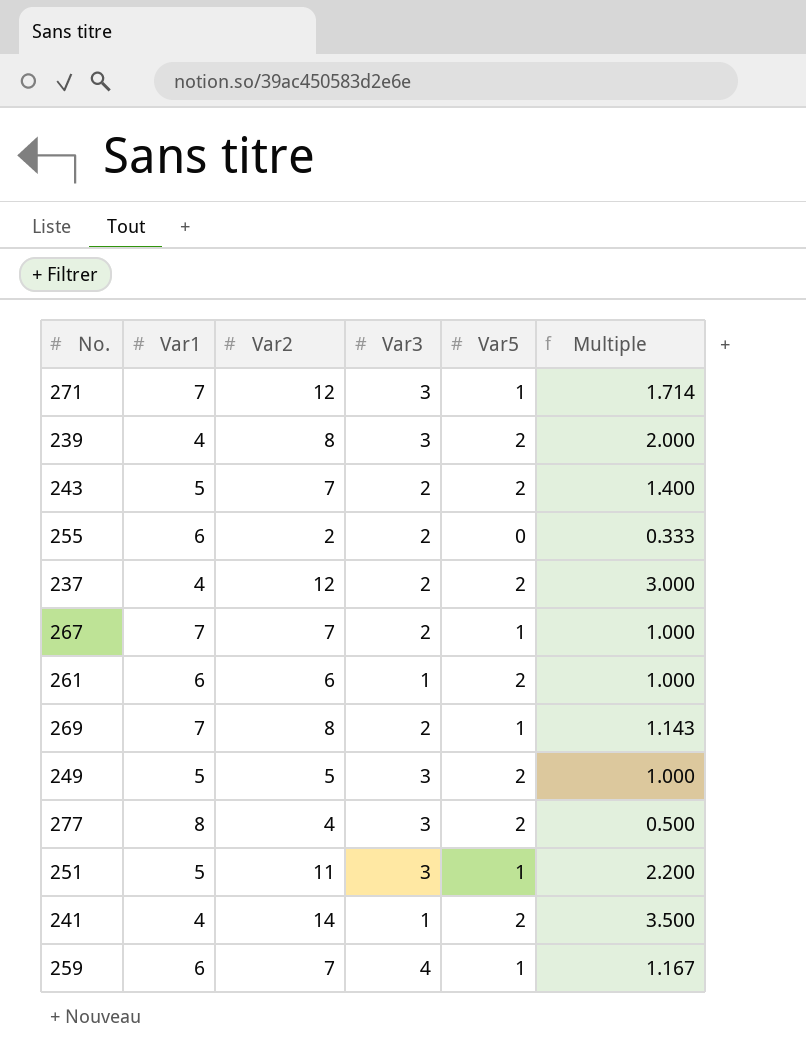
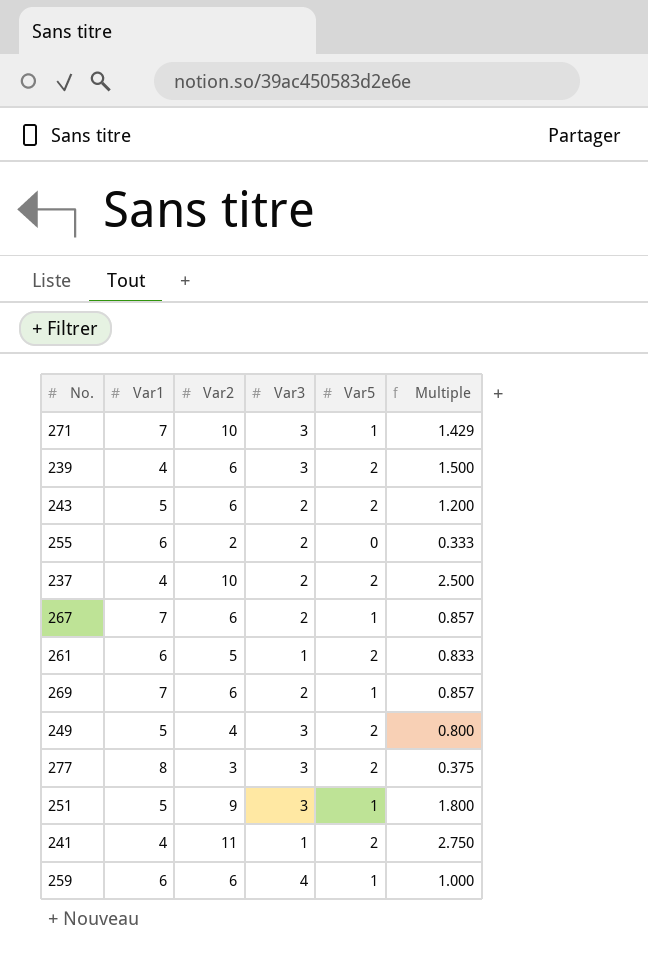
271 | Var2: 12 -> 10
271 | Multiple: 1.714 -> 1.429
239 | Var2: 8 -> 6
239 | Multiple: 2.000 -> 1.500
243 | Var2: 7 -> 6
243 | Multiple: 1.400 -> 1.200
237 | Var2: 12 -> 10
237 | Multiple: 3.000 -> 2.500
267 | Var2: 7 -> 6
267 | Multiple: 1.000 -> 0.857
261 | Var2: 6 -> 5
261 | Multiple: 1.000 -> 0.833
269 | Var2: 8 -> 6
269 | Multiple: 1.143 -> 0.857
249 | Var2: 5 -> 4
249 | Multiple: 1.000 -> 0.800
277 | Var2: 4 -> 3
277 | Multiple: 0.500 -> 0.375
251 | Var2: 11 -> 9
251 | Multiple: 2.200 -> 1.800
241 | Var2: 14 -> 11
241 | Multiple: 3.500 -> 2.750
259 | Var2: 7 -> 6
259 | Multiple: 1.167 -> 1.000

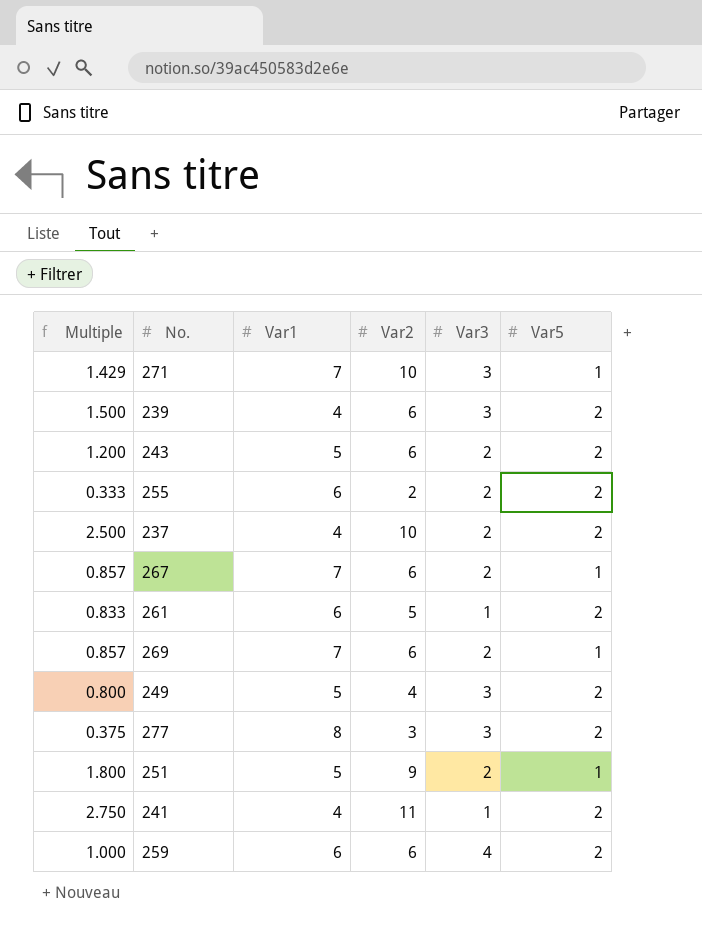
column Multiple | position: 6 -> 1
255 | Var5: 0 -> 2
251 | Var3: 3 -> 2
259 | Var5: 1 -> 2

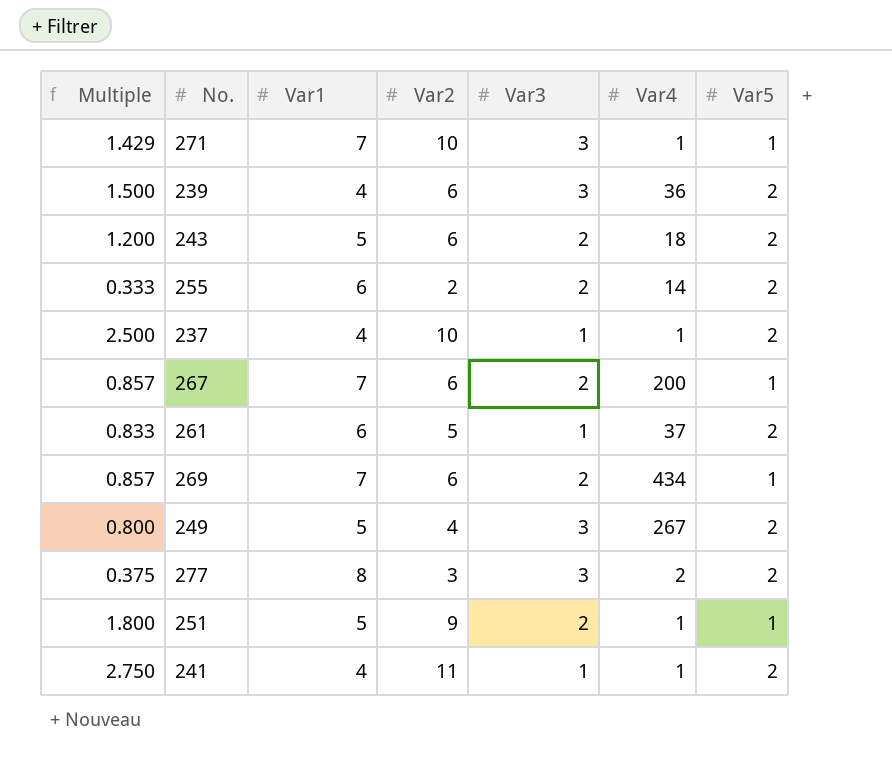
column Var4 | position: none -> 6
row 259: 1.000 | 6 | 6 | 4 | 2 -> none
237 | Var3: 2 -> 1

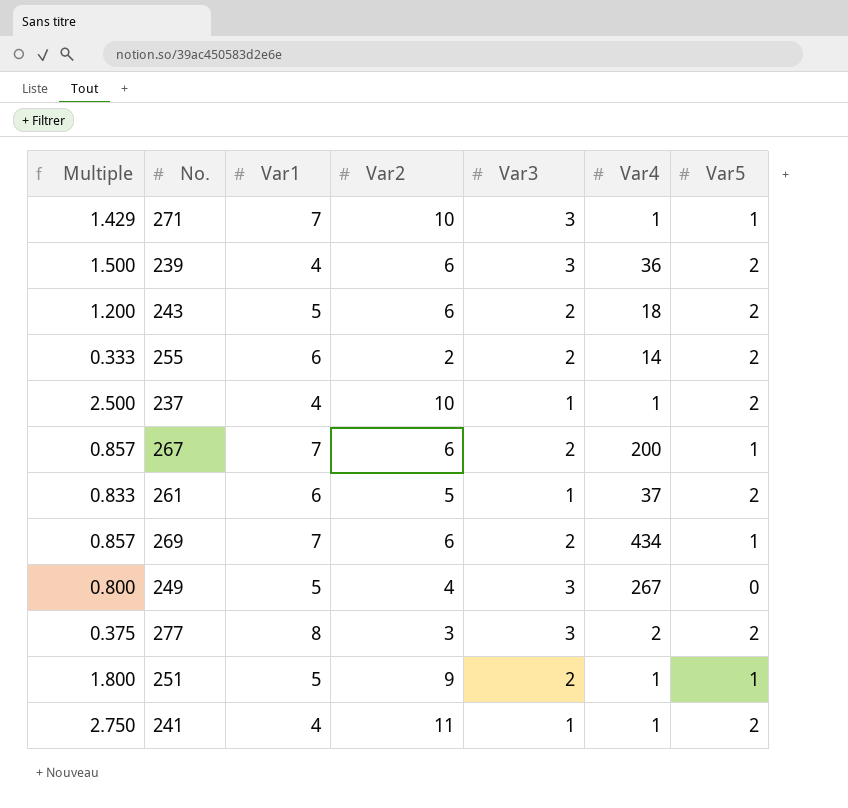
249 | Var5: 2 -> 0

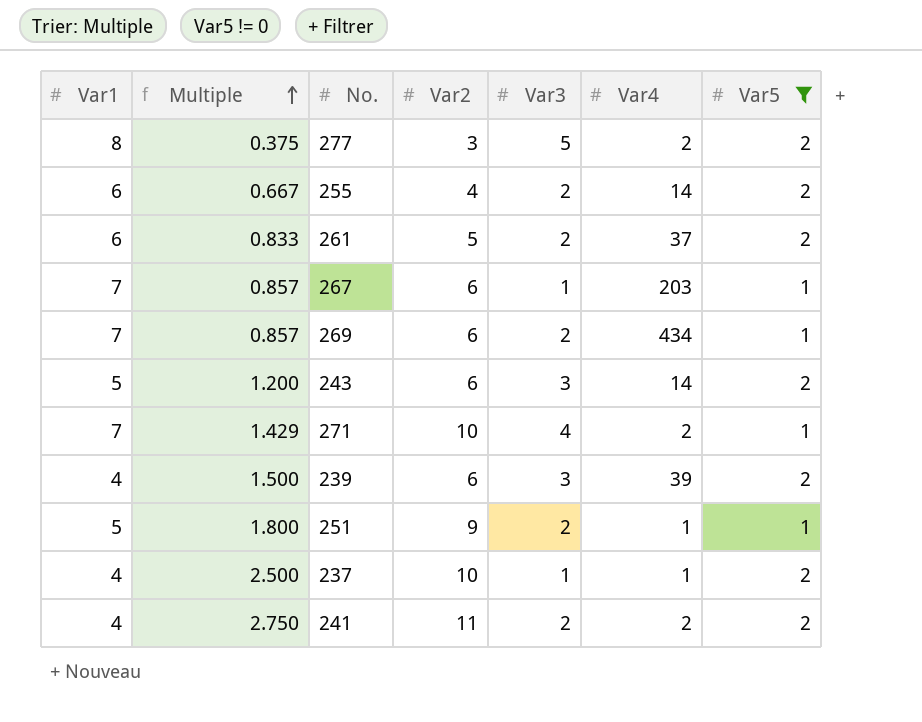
filter: none -> Var5 != 0
row order: none -> Multiple ascending
column Var1 | position: 3 -> 1
277 | Var3: 3 -> 5
255 | Multiple: 0.333 -> 0.667
255 | Var2: 2 -> 4
261 | Var3: 1 -> 2
267 | Var3: 2 -> 1
267 | Var4: 200 -> 203
243 | Var3: 2 -> 3
243 | Var4: 18 -> 14
271 | Var3: 3 -> 4
271 | Var4: 1 -> 2
239 | Var4: 36 -> 39
241 | Var3: 1 -> 2
241 | Var4: 1 -> 2

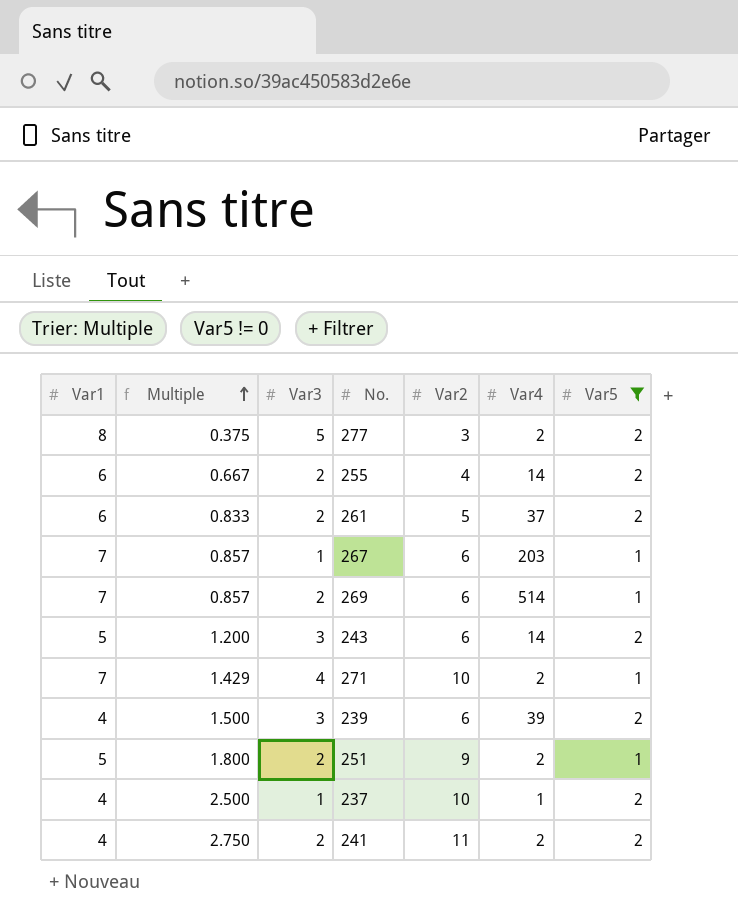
column Var3 | position: 5 -> 3
269 | Var4: 434 -> 514
251 | Var4: 1 -> 2

